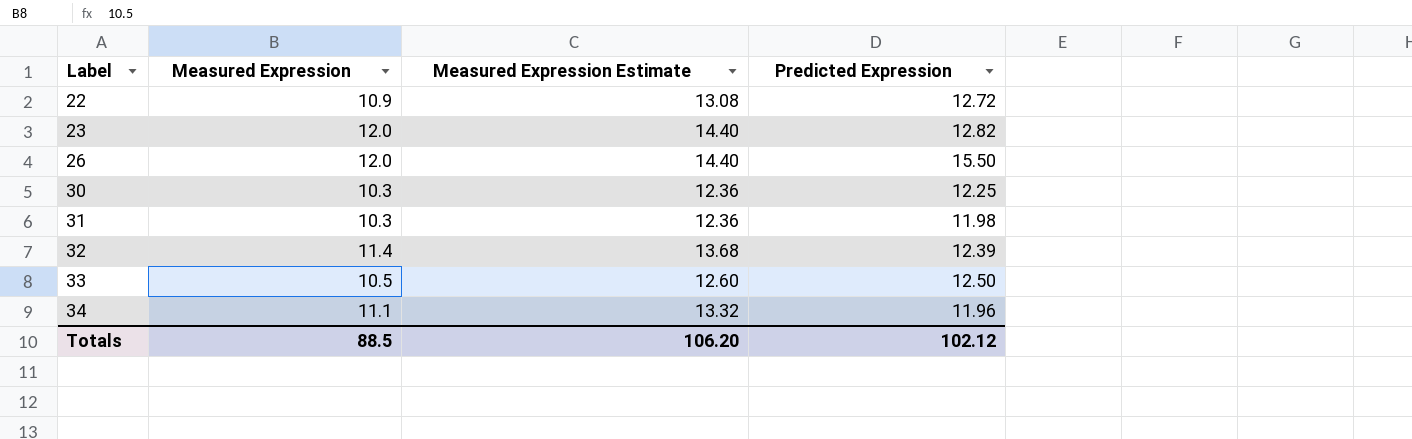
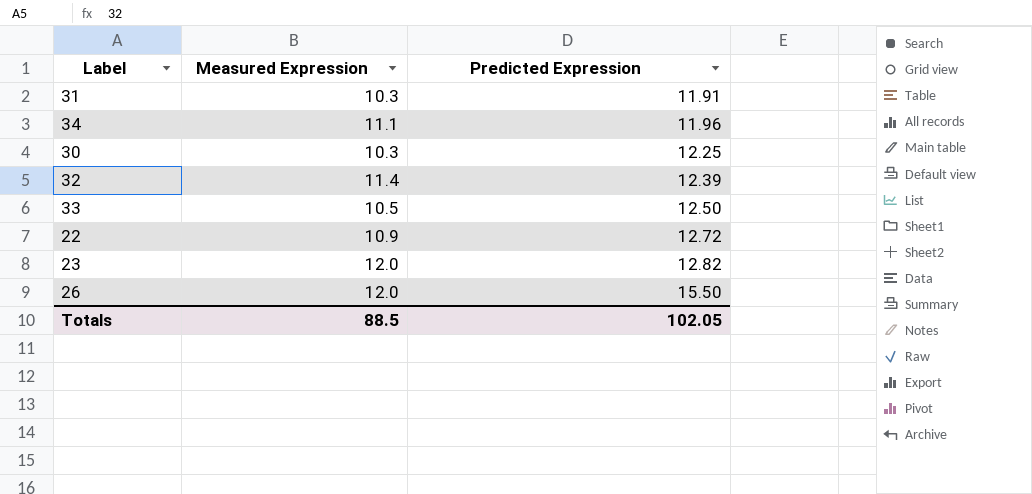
row order: Label ascending -> Predicted Expression ascending
column Measured Expression Estimate | formula: [Measured Expression] * 1.2 -> none
31 | Predicted Expression: 11.98 -> 11.91
Totals | Predicted Expression: 102.12 -> 102.05

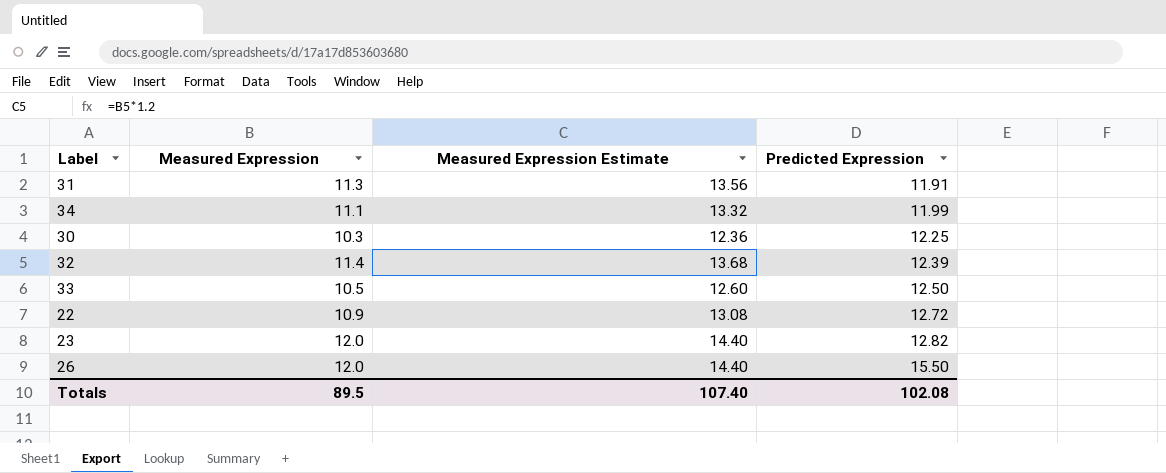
column Measured Expression Estimate | formula: none -> [Measured Expression] * 1.2
31 | Measured Expression: 10.3 -> 11.3
34 | Predicted Expression: 11.96 -> 11.99
Totals | Measured Expression: 88.5 -> 89.5
Totals | Predicted Expression: 102.05 -> 102.08

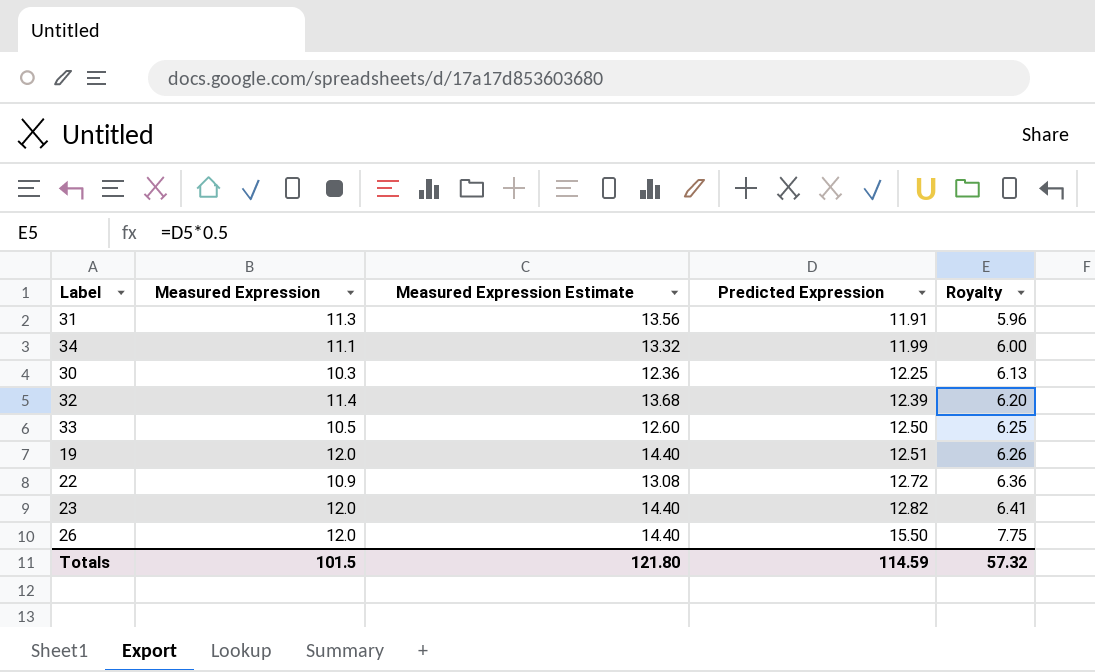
column Royalty | formula: none -> [Predicted Expression] * 0.5
row 19: none -> 12.0 | 14.40 | 12.51 | 6.26
Totals | Measured Expression: 89.5 -> 101.5
Totals | Measured Expression Estimate: 107.40 -> 121.80
Totals | Predicted Expression: 102.08 -> 114.59

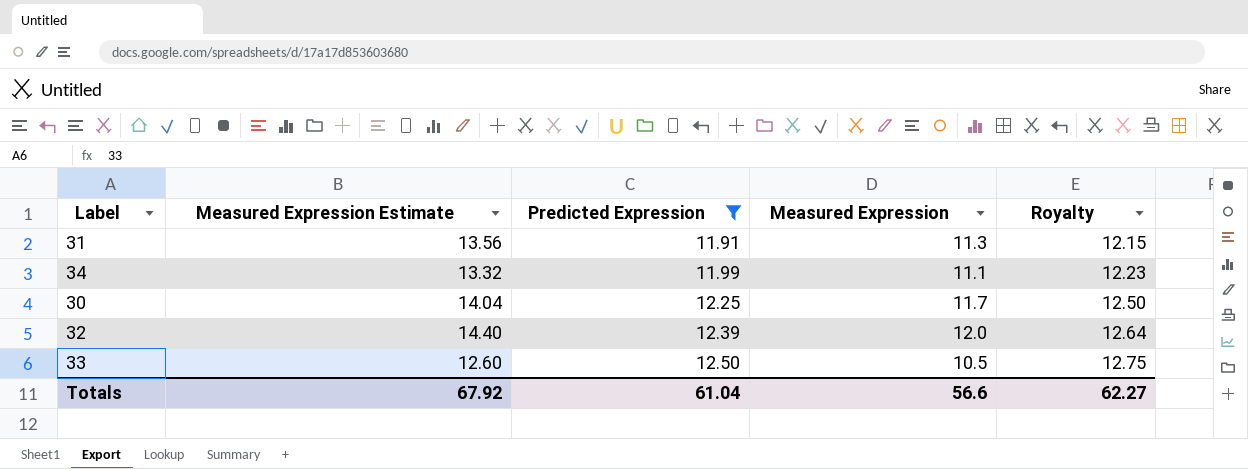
filter: none -> Predicted Expression <= 12.50
column Measured Expression | position: 2 -> 4
column Royalty | formula: [Predicted Expression] * 0.5 -> [Predicted Expression] * 1.02
30 | Measured Expression Estimate: 12.36 -> 14.04
30 | Measured Expression: 10.3 -> 11.7
32 | Measured Expression Estimate: 13.68 -> 14.40
32 | Measured Expression: 11.4 -> 12.0
Totals | Measured Expression Estimate: 121.80 -> 67.92
Totals | Predicted Expression: 114.59 -> 61.04
Totals | Measured Expression: 101.5 -> 56.6
Totals | Royalty: 57.32 -> 62.27

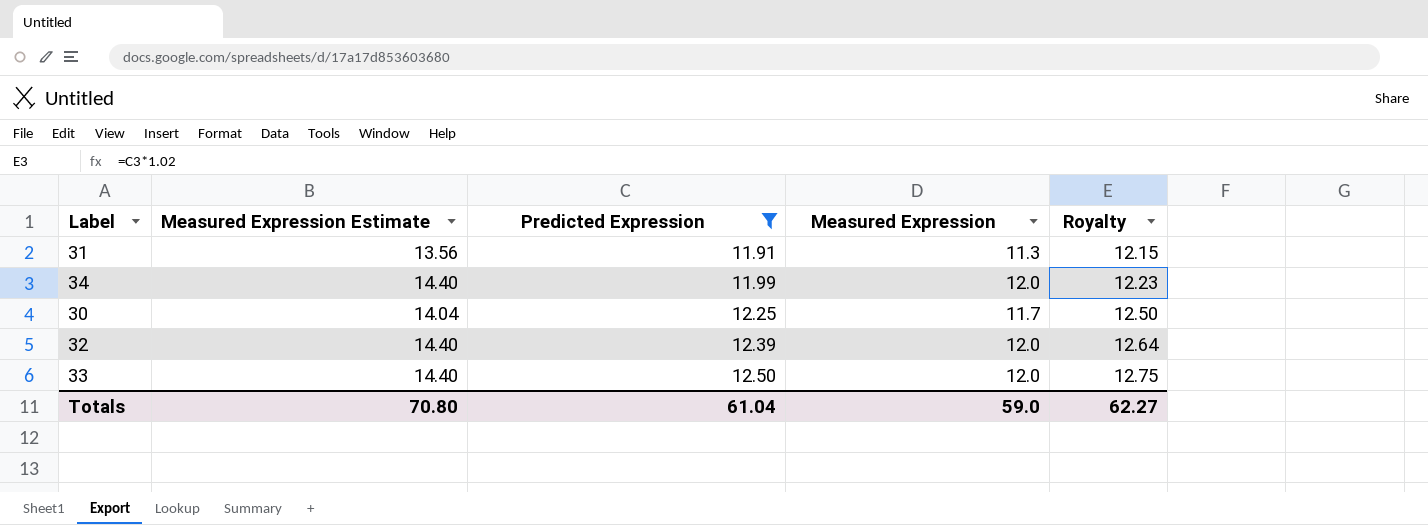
34 | Measured Expression Estimate: 13.32 -> 14.40
34 | Measured Expression: 11.1 -> 12.0
33 | Measured Expression Estimate: 12.60 -> 14.40
33 | Measured Expression: 10.5 -> 12.0
Totals | Measured Expression Estimate: 67.92 -> 70.80
Totals | Measured Expression: 56.6 -> 59.0

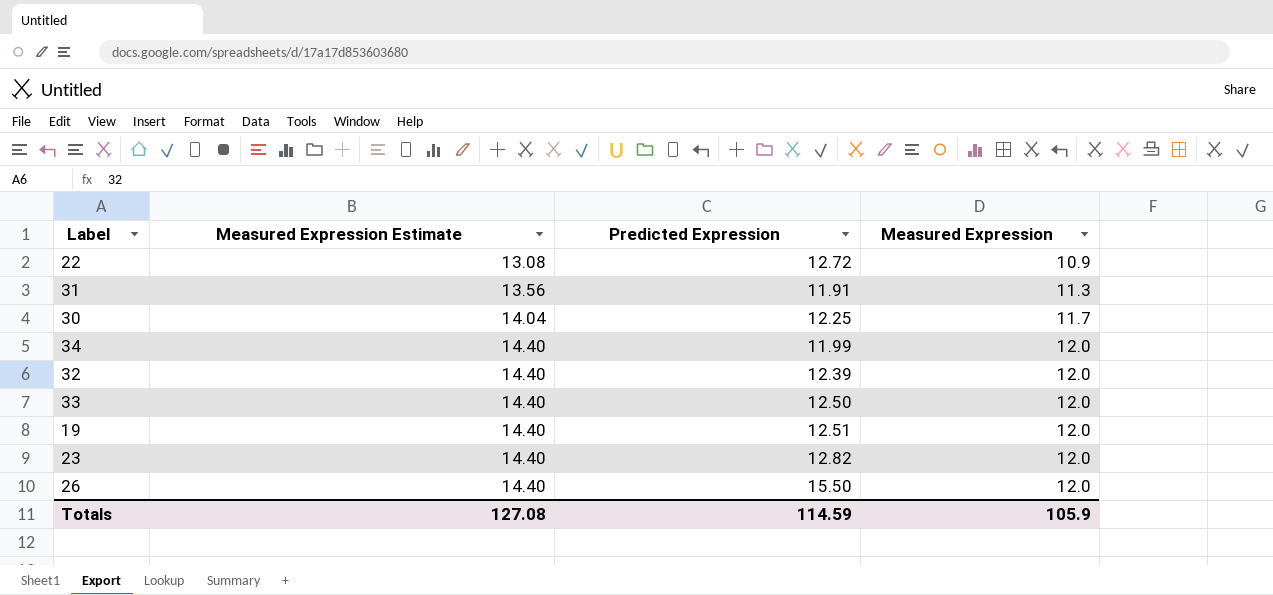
filter: Predicted Expression <= 12.50 -> none
row order: Predicted Expression ascending -> Measured Expression Estimate ascending
column Royalty | formula: [Predicted Expression] * 1.02 -> none
Totals | Measured Expression Estimate: 70.80 -> 127.08
Totals | Predicted Expression: 61.04 -> 114.59
Totals | Measured Expression: 59.0 -> 105.9

